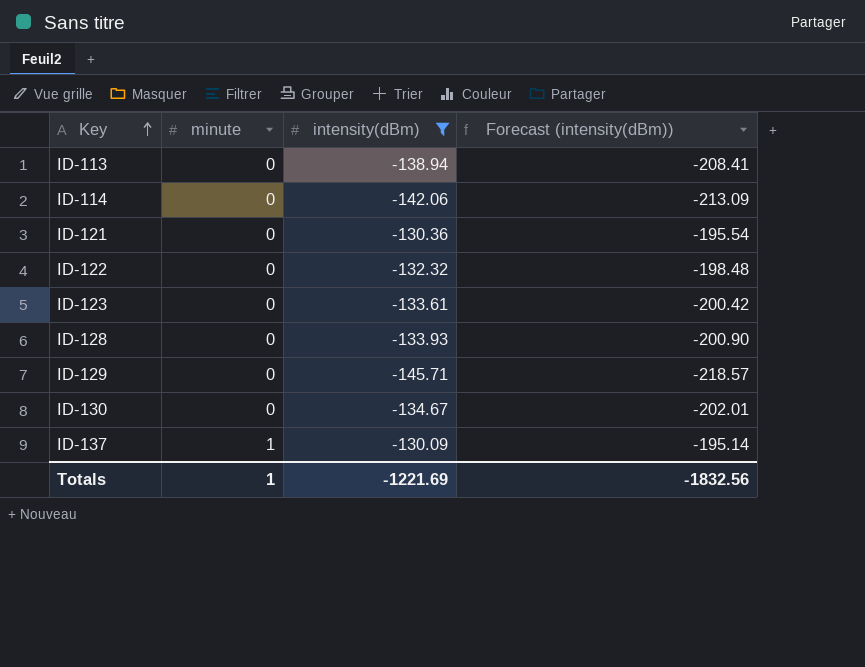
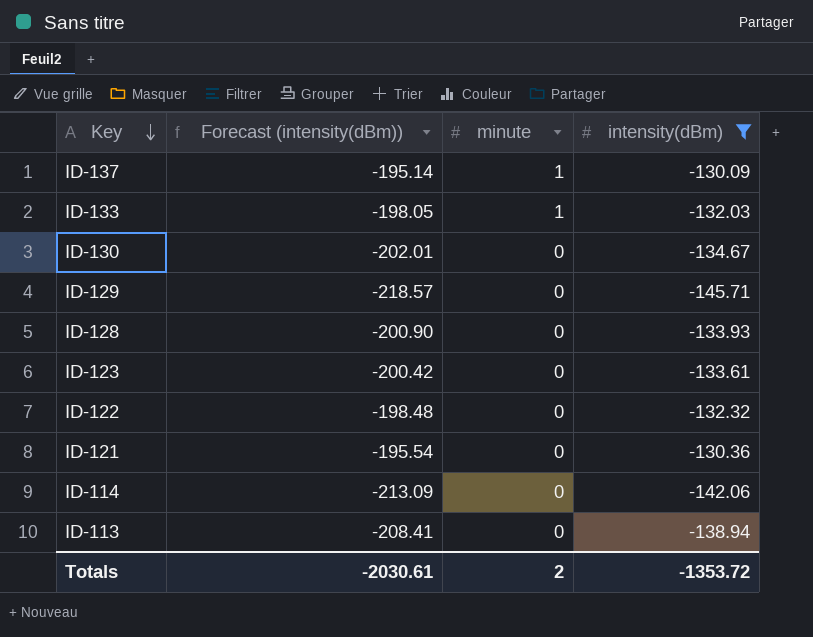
row order: Key ascending -> Key descending
column Forecast (intensity(dBm)) | position: 4 -> 2
row ID-133: none -> -198.05 | 1 | -132.03
Totals | Forecast (intensity(dBm)): -1832.56 -> -2030.61
Totals | minute: 1 -> 2
Totals | intensity(dBm): -1221.69 -> -1353.72

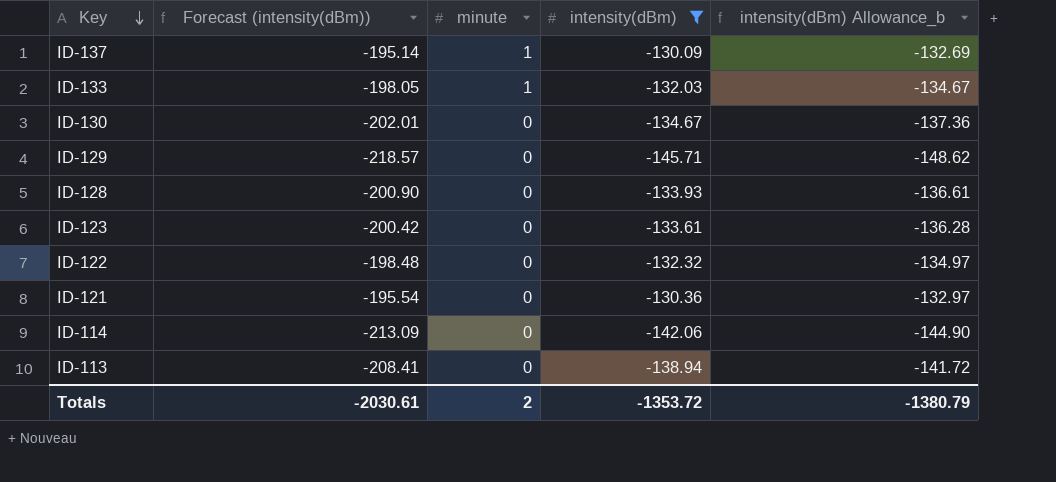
column intensity(dBm) Allowance_b | formula: none -> [intensity(dBm)] * 1.02

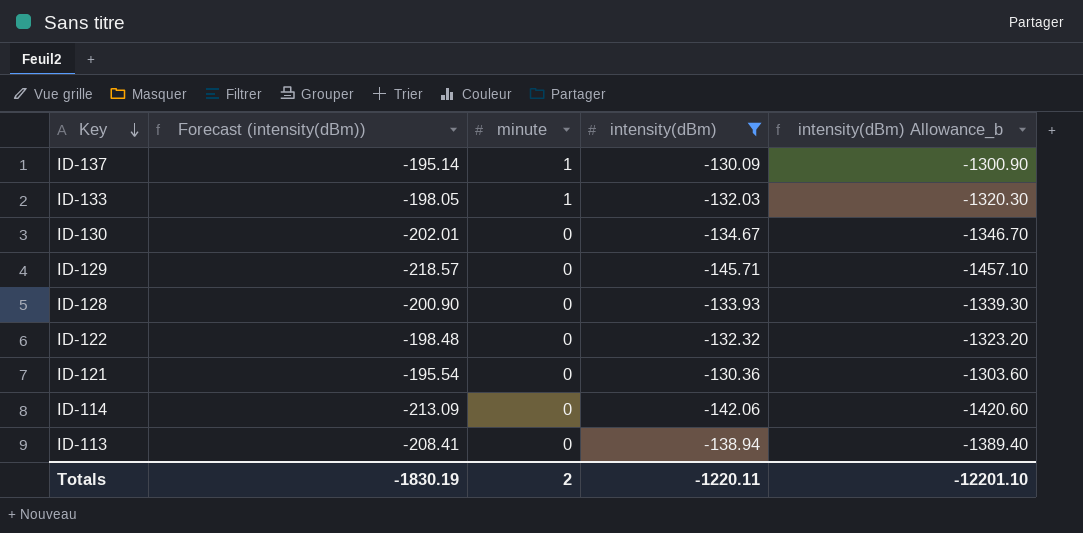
column intensity(dBm) Allowance_b | formula: [intensity(dBm)] * 1.02 -> [intensity(dBm)] * 10
row ID-123: -200.42 | 0 | -133.61 | -136.28 -> none
Totals | Forecast (intensity(dBm)): -2030.61 -> -1830.19
Totals | intensity(dBm): -1353.72 -> -1220.11
Totals | intensity(dBm) Allowance_b: -1380.79 -> -12201.10

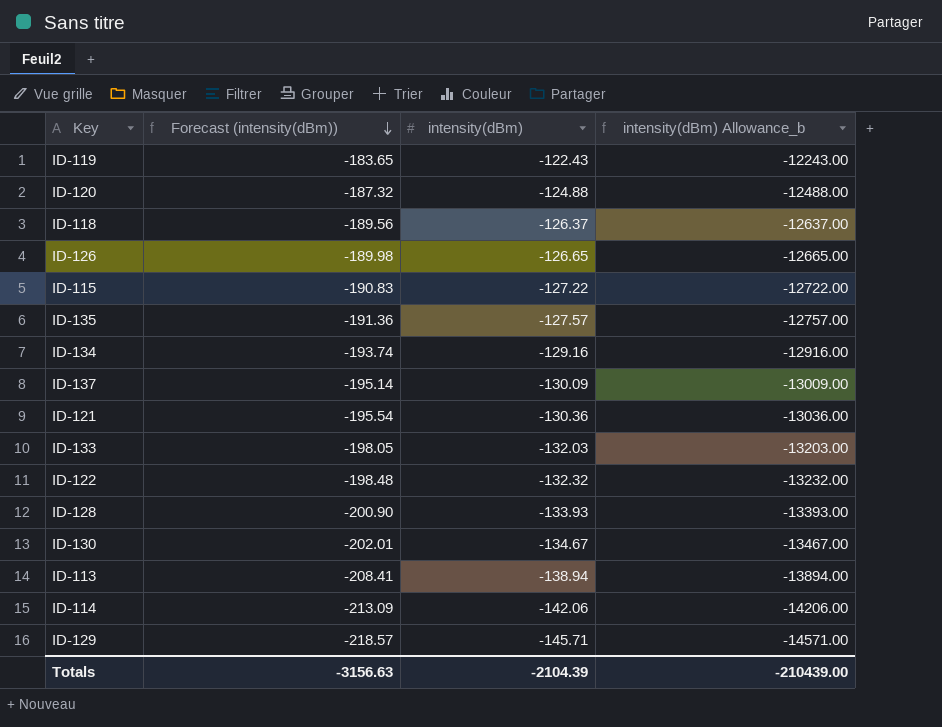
filter: intensity(dBm) <= -130.09 -> none
row order: Key descending -> Forecast (intensity(dBm)) descending
column minute | position: 3 -> none
column intensity(dBm) Allowance_b | formula: [intensity(dBm)] * 10 -> [intensity(dBm)] * 100
Totals | Forecast (intensity(dBm)): -1830.19 -> -3156.63
Totals | intensity(dBm): -1220.11 -> -2104.39
Totals | intensity(dBm) Allowance_b: -12201.10 -> -210439.00

